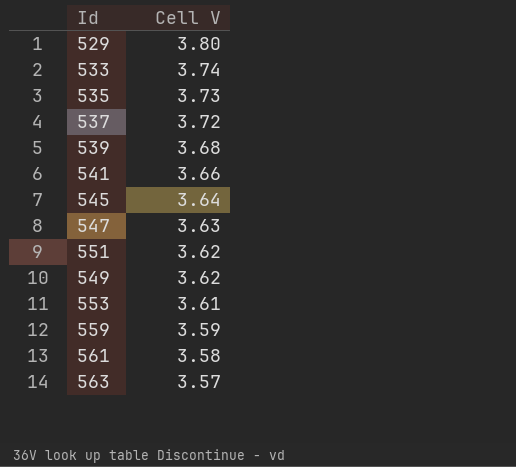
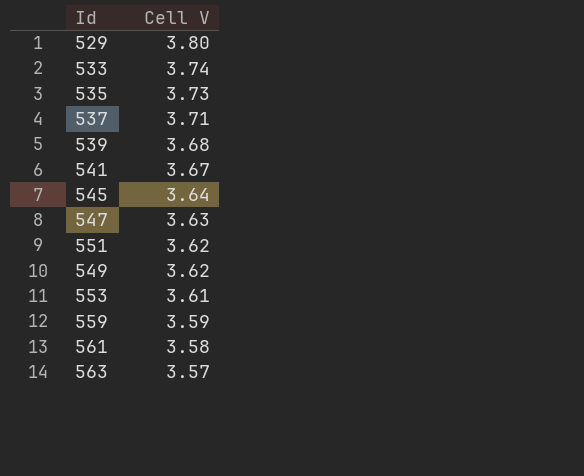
537 | Cell V: 3.72 -> 3.71
541 | Cell V: 3.66 -> 3.67

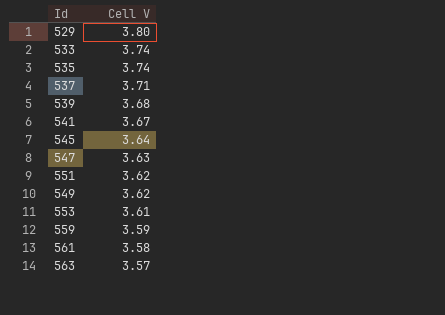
535 | Cell V: 3.73 -> 3.74

